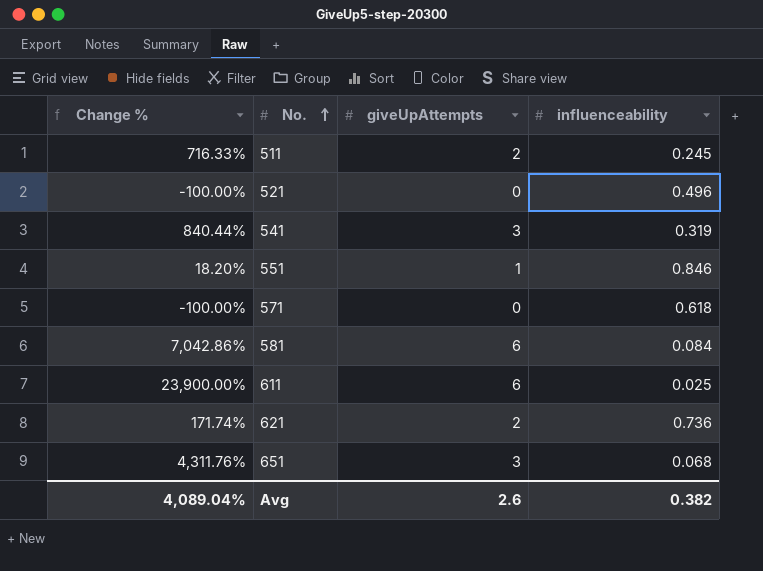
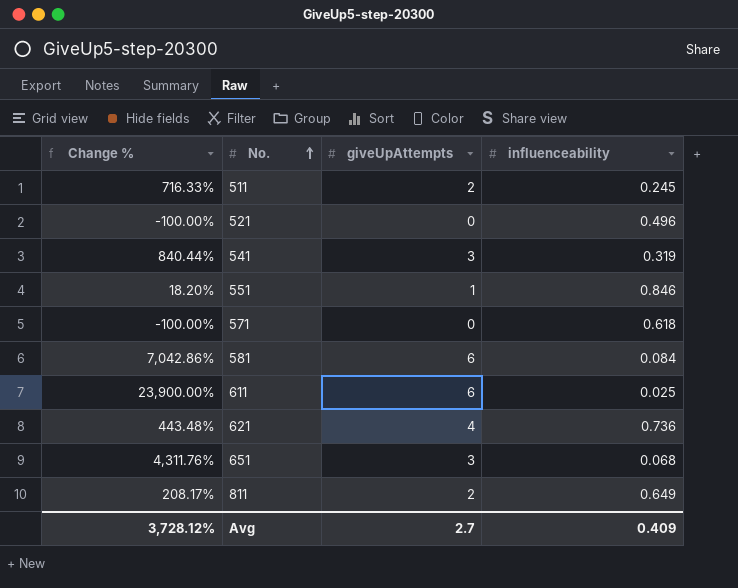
621 | Change %: 171.74% -> 443.48%
621 | giveUpAttempts: 2 -> 4
row 811: none -> 208.17% | 2 | 0.649
Avg | Change %: 4,089.04% -> 3,728.12%
Avg | giveUpAttempts: 2.6 -> 2.7
Avg | influenceability: 0.382 -> 0.409

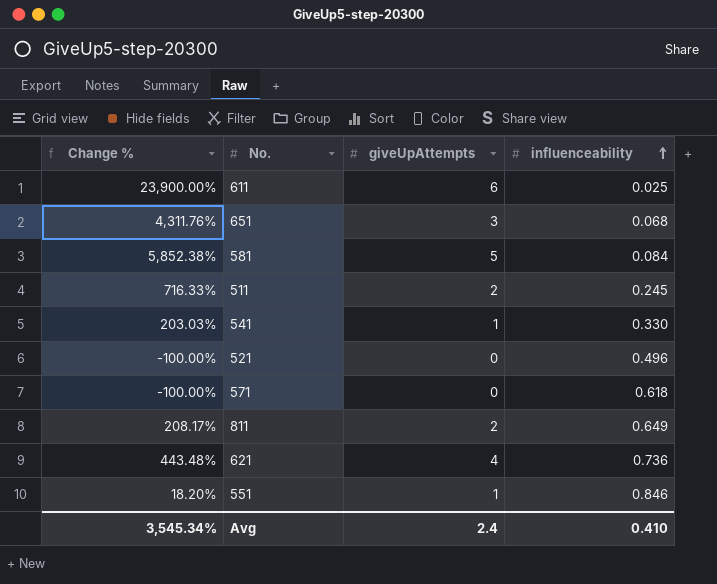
row order: No. ascending -> influenceability ascending
581 | Change %: 7,042.86% -> 5,852.38%
581 | giveUpAttempts: 6 -> 5
541 | Change %: 840.44% -> 203.03%
541 | giveUpAttempts: 3 -> 1
541 | influenceability: 0.319 -> 0.330
Avg | Change %: 3,728.12% -> 3,545.34%
Avg | giveUpAttempts: 2.7 -> 2.4
Avg | influenceability: 0.409 -> 0.410

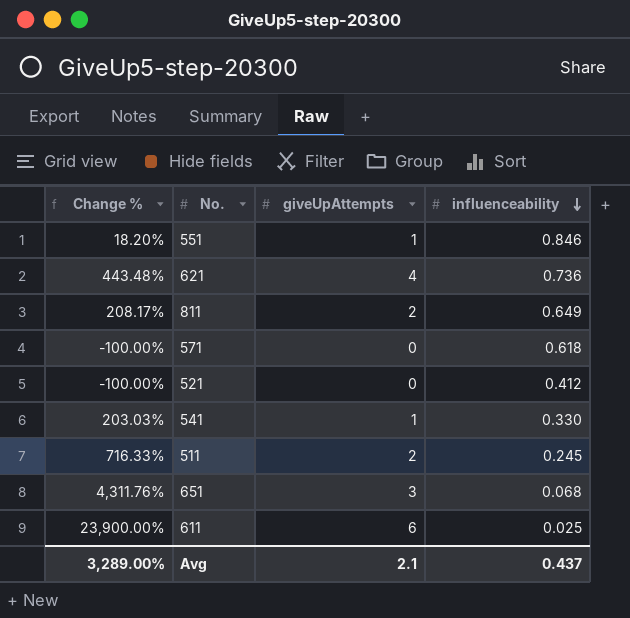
row order: influenceability ascending -> influenceability descending
row 581: 5,852.38% | 5 | 0.084 -> none
521 | influenceability: 0.496 -> 0.412
Avg | Change %: 3,545.34% -> 3,289.00%
Avg | giveUpAttempts: 2.4 -> 2.1
Avg | influenceability: 0.410 -> 0.437

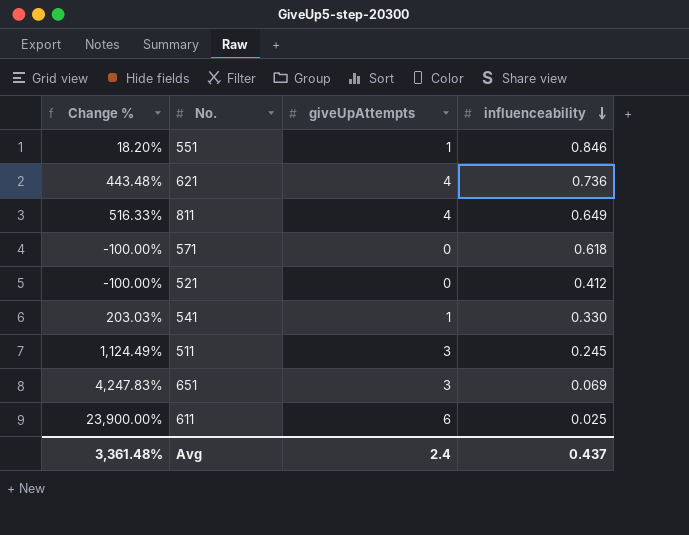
811 | Change %: 208.17% -> 516.33%
811 | giveUpAttempts: 2 -> 4
511 | Change %: 716.33% -> 1,124.49%
511 | giveUpAttempts: 2 -> 3
651 | Change %: 4,311.76% -> 4,247.83%
651 | influenceability: 0.068 -> 0.069
Avg | Change %: 3,289.00% -> 3,361.48%
Avg | giveUpAttempts: 2.1 -> 2.4

